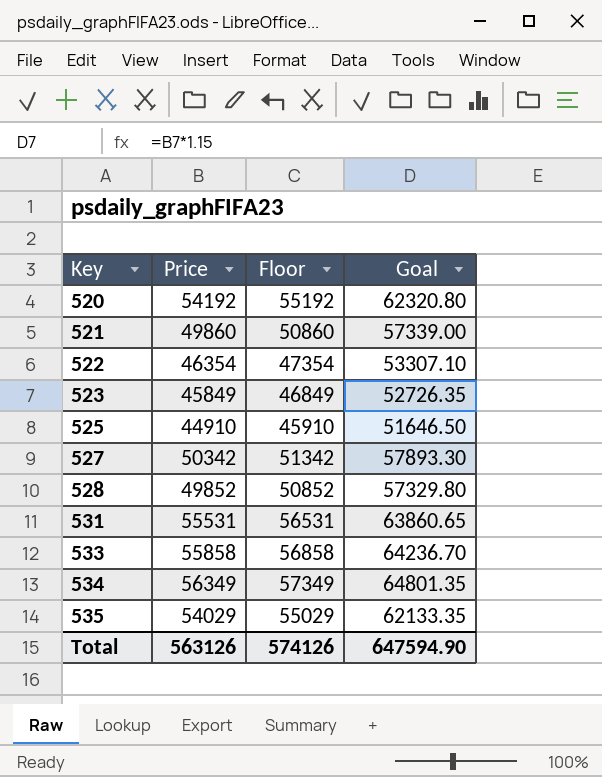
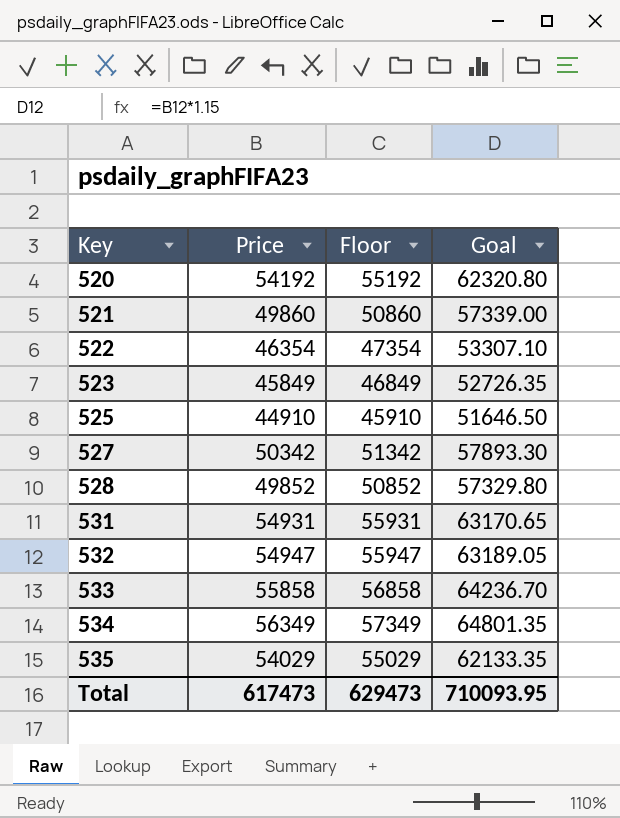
531 | Price: 55531 -> 54931
531 | Floor: 56531 -> 55931
531 | Goal: 63860.65 -> 63170.65
row 532: none -> 54947 | 55947 | 63189.05
Total | Price: 563126 -> 617473
Total | Floor: 574126 -> 629473
Total | Goal: 647594.90 -> 710093.95

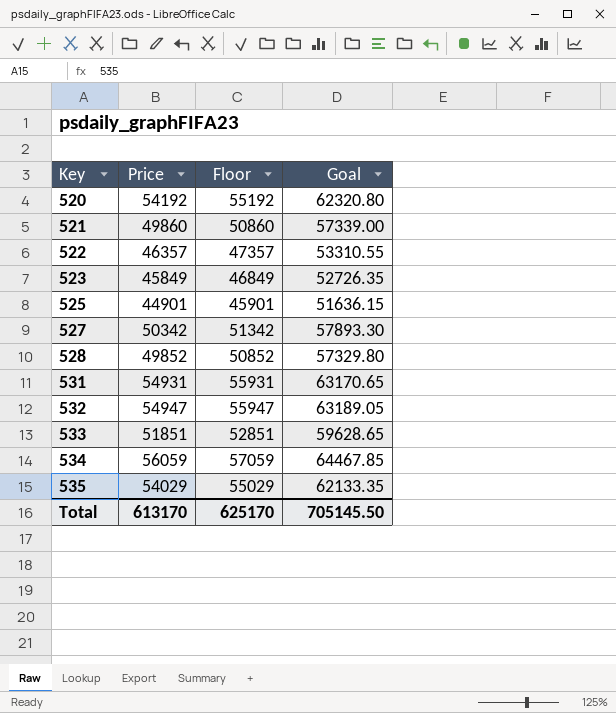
522 | Price: 46354 -> 46357
522 | Floor: 47354 -> 47357
522 | Goal: 53307.10 -> 53310.55
525 | Price: 44910 -> 44901
525 | Floor: 45910 -> 45901
525 | Goal: 51646.50 -> 51636.15
533 | Price: 55858 -> 51851
533 | Floor: 56858 -> 52851
533 | Goal: 64236.70 -> 59628.65
534 | Price: 56349 -> 56059
534 | Floor: 57349 -> 57059
534 | Goal: 64801.35 -> 64467.85
Total | Price: 617473 -> 613170
Total | Floor: 629473 -> 625170
Total | Goal: 710093.95 -> 705145.50

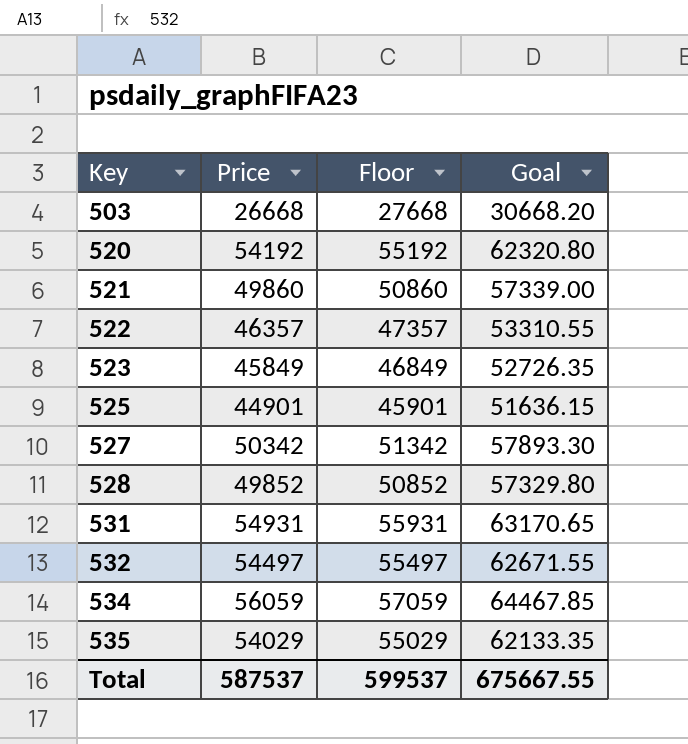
row 533: 51851 | 52851 | 59628.65 -> none
row 503: none -> 26668 | 27668 | 30668.20
532 | Price: 54947 -> 54497
532 | Floor: 55947 -> 55497
532 | Goal: 63189.05 -> 62671.55
Total | Price: 613170 -> 587537
Total | Floor: 625170 -> 599537
Total | Goal: 705145.50 -> 675667.55

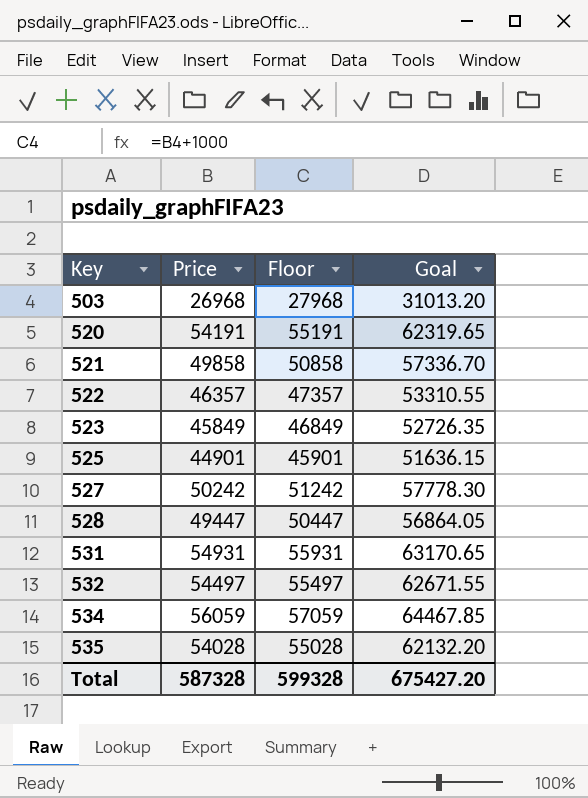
503 | Price: 26668 -> 26968
503 | Floor: 27668 -> 27968
503 | Goal: 30668.20 -> 31013.20
520 | Price: 54192 -> 54191
520 | Floor: 55192 -> 55191
520 | Goal: 62320.80 -> 62319.65
521 | Price: 49860 -> 49858
521 | Floor: 50860 -> 50858
521 | Goal: 57339.00 -> 57336.70
527 | Price: 50342 -> 50242
527 | Floor: 51342 -> 51242
527 | Goal: 57893.30 -> 57778.30
528 | Price: 49852 -> 49447
528 | Floor: 50852 -> 50447
528 | Goal: 57329.80 -> 56864.05
535 | Price: 54029 -> 54028
535 | Floor: 55029 -> 55028
535 | Goal: 62133.35 -> 62132.20
Total | Price: 587537 -> 587328
Total | Floor: 599537 -> 599328
Total | Goal: 675667.55 -> 675427.20

